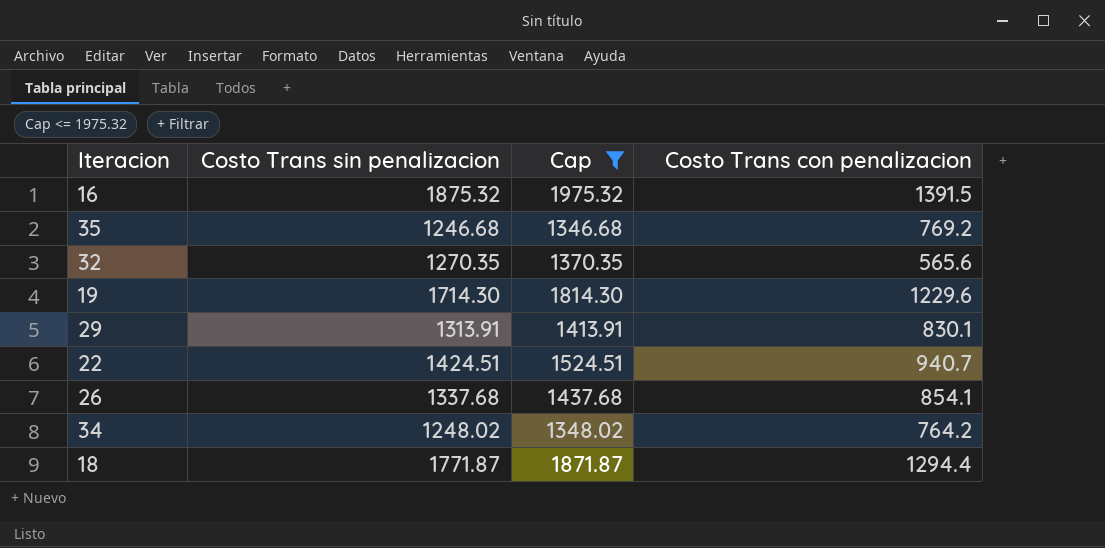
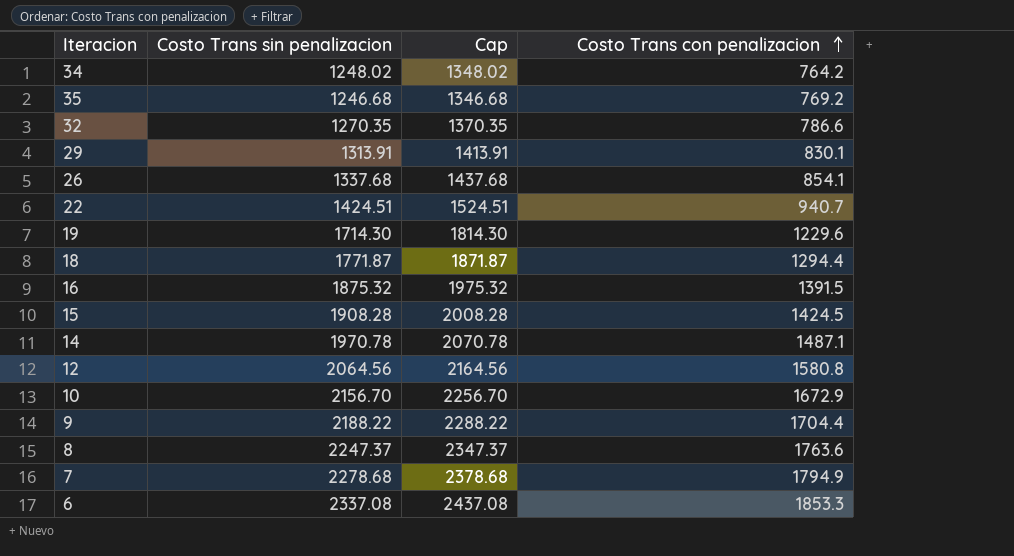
filter: Cap <= 1975.32 -> none
row order: none -> Costo Trans con penalizacion ascending
32 | Costo Trans con penalizacion: 565.6 -> 786.6

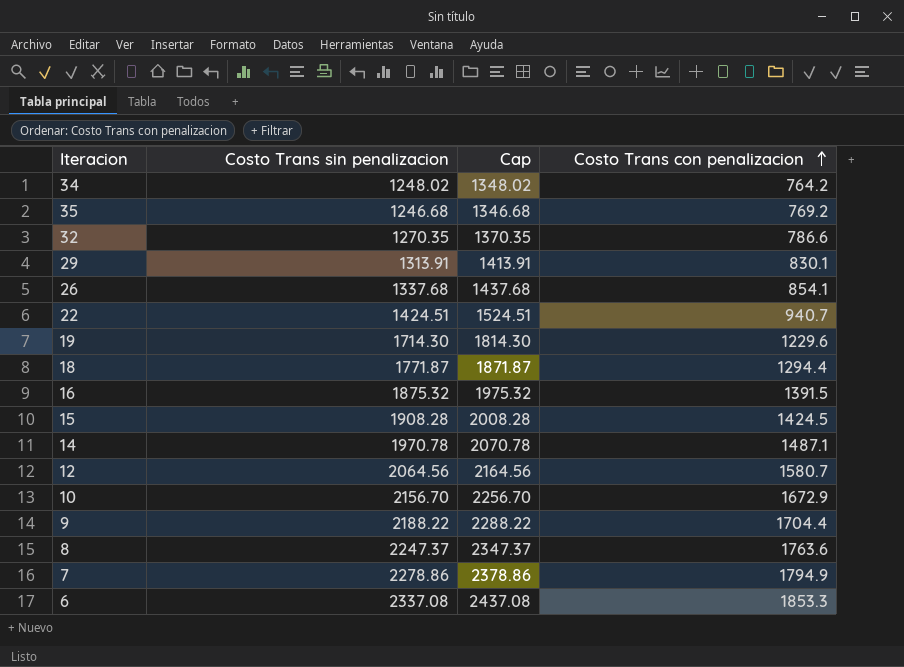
12 | Costo Trans con penalizacion: 1580.8 -> 1580.7
7 | Costo Trans sin penalizacion: 2278.68 -> 2278.86
7 | Cap: 2378.68 -> 2378.86

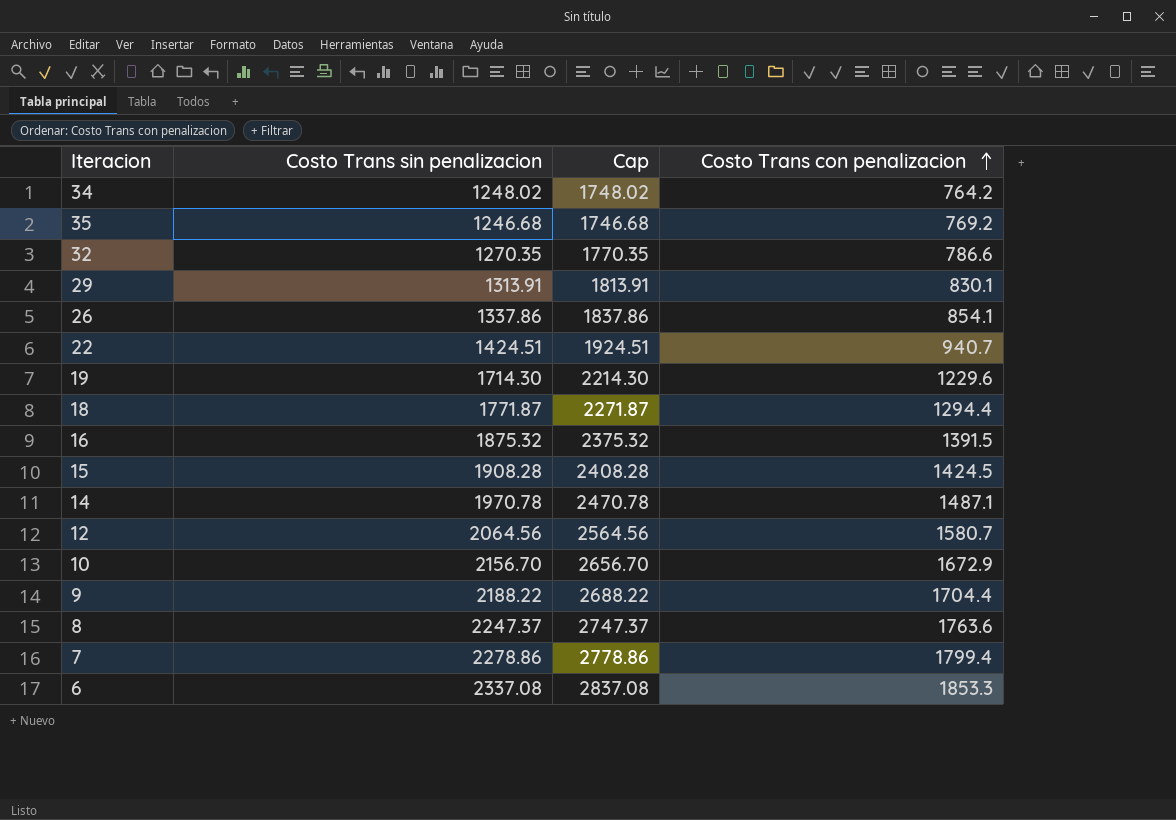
column Cap | formula: [Costo Trans sin penalizacion] + 100 -> [Costo Trans sin penalizacion] + 500
26 | Costo Trans sin penalizacion: 1337.68 -> 1337.86
7 | Costo Trans con penalizacion: 1794.9 -> 1799.4

